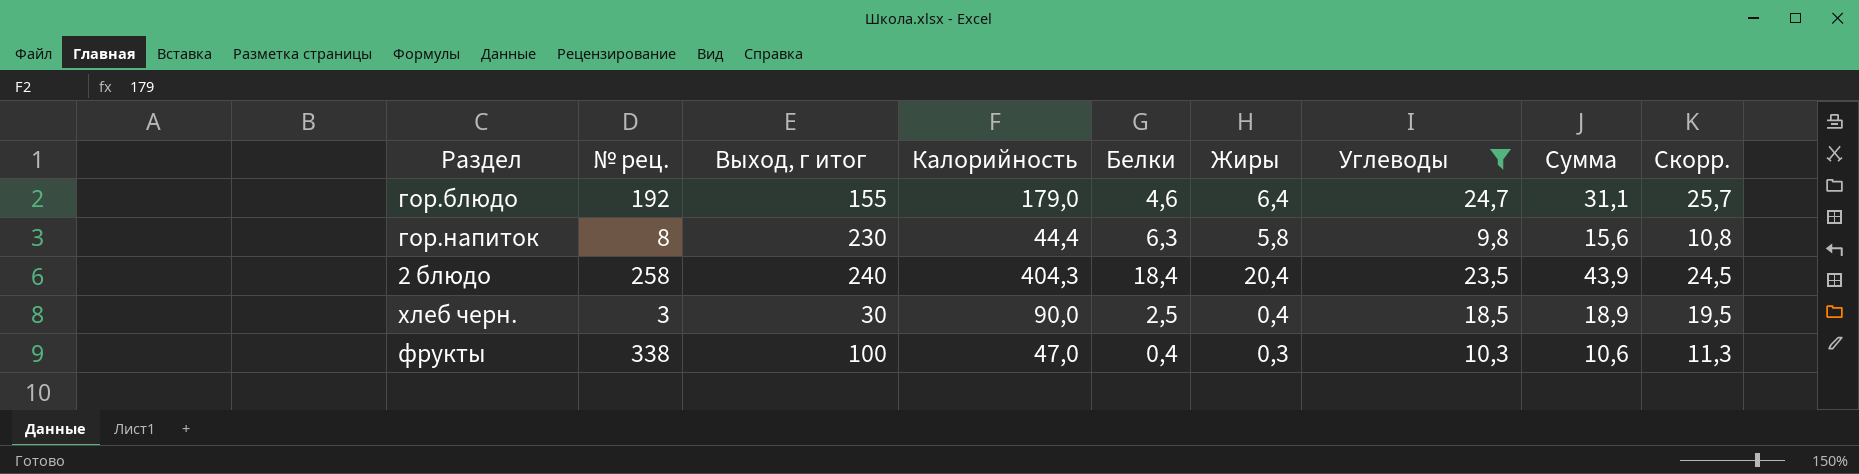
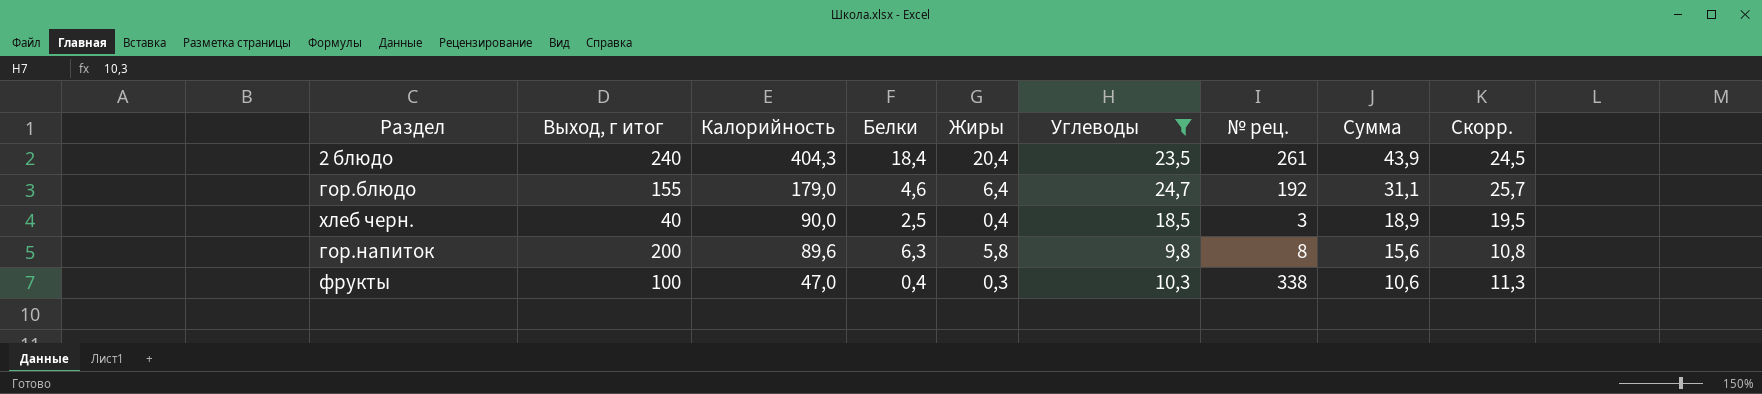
row order: none -> Калорийность descending
column № рец. | position: 2 -> 7
2 блюдо | № рец.: 258 -> 261
хлеб черн. | Выход, г итог: 30 -> 40
гор.напиток | Выход, г итог: 230 -> 200
гор.напиток | Калорийность: 44,4 -> 89,6

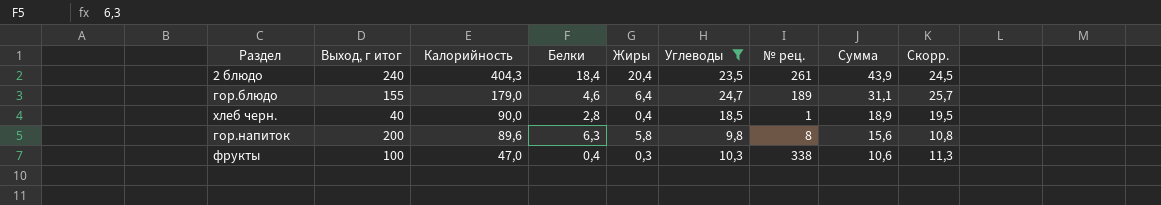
гор.блюдо | № рец.: 192 -> 189
хлеб черн. | Белки: 2,5 -> 2,8
хлеб черн. | № рец.: 3 -> 1

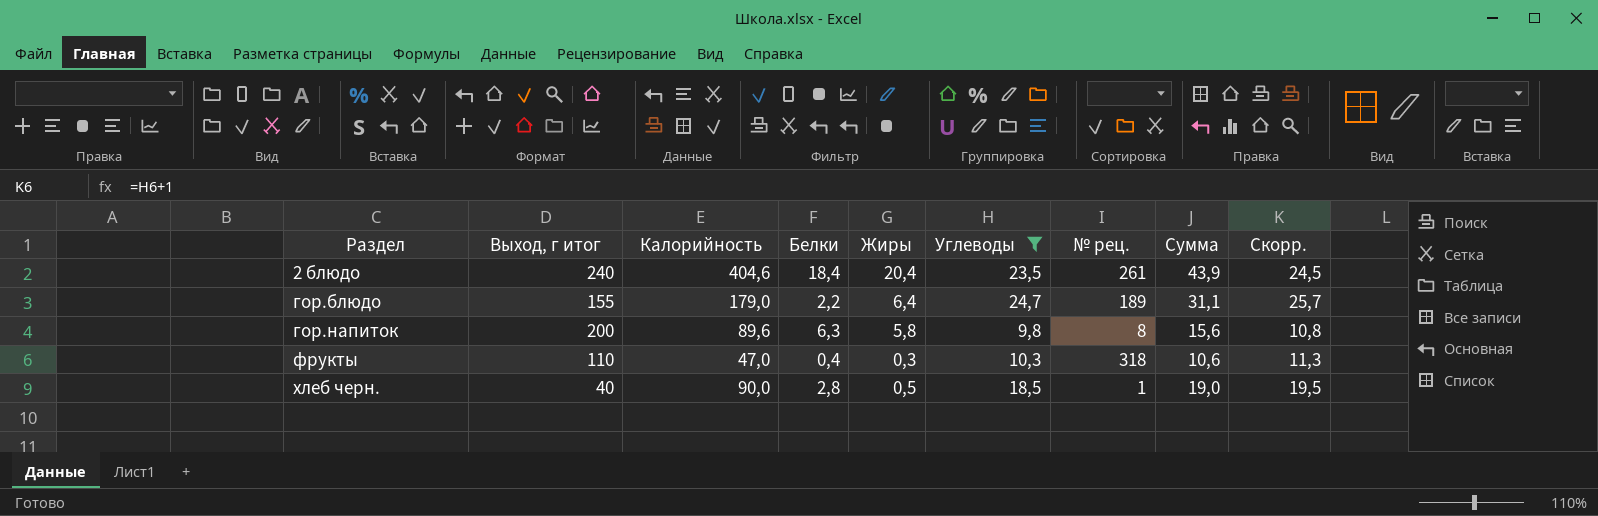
row order: Калорийность descending -> Раздел ascending
2 блюдо | Калорийность: 404,3 -> 404,6
гор.блюдо | Белки: 4,6 -> 2,2
фрукты | Выход, г итог: 100 -> 110
фрукты | № рец.: 338 -> 318
хлеб черн. | Жиры: 0,4 -> 0,5
хлеб черн. | Сумма: 18,9 -> 19,0

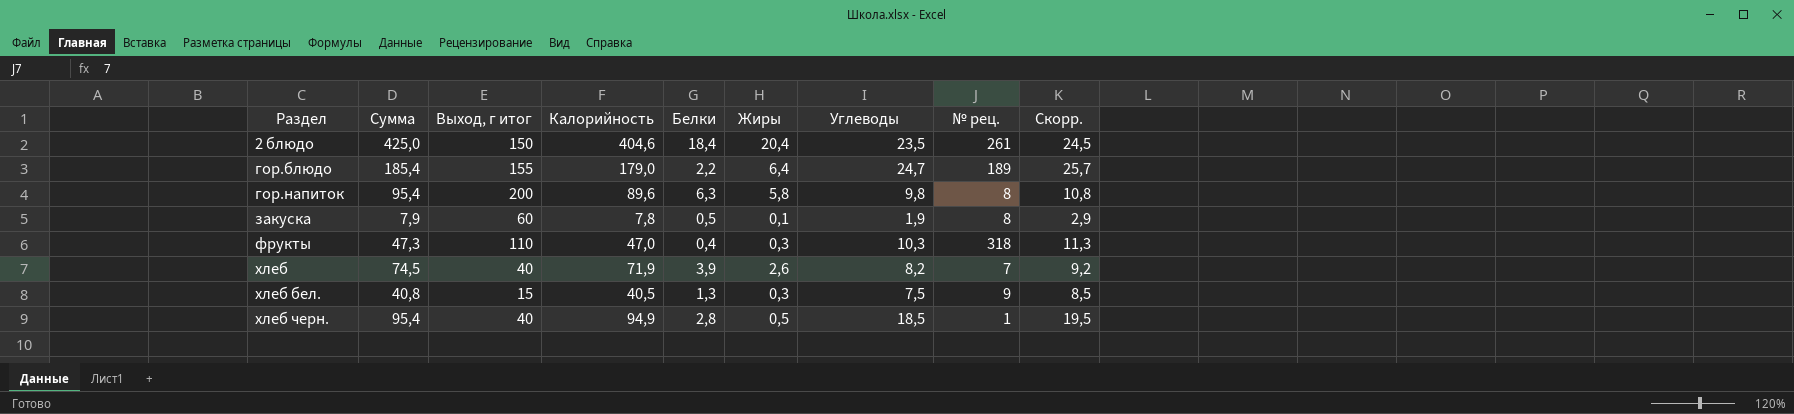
filter: Углеводы >= 9,8 -> none
column Сумма | formula: [Жиры] + [Углеводы] -> [Калорийность] + [Жиры]
column Сумма | position: 8 -> 2
2 блюдо | Выход, г итог: 240 -> 150
хлеб черн. | Калорийность: 90,0 -> 94,9

